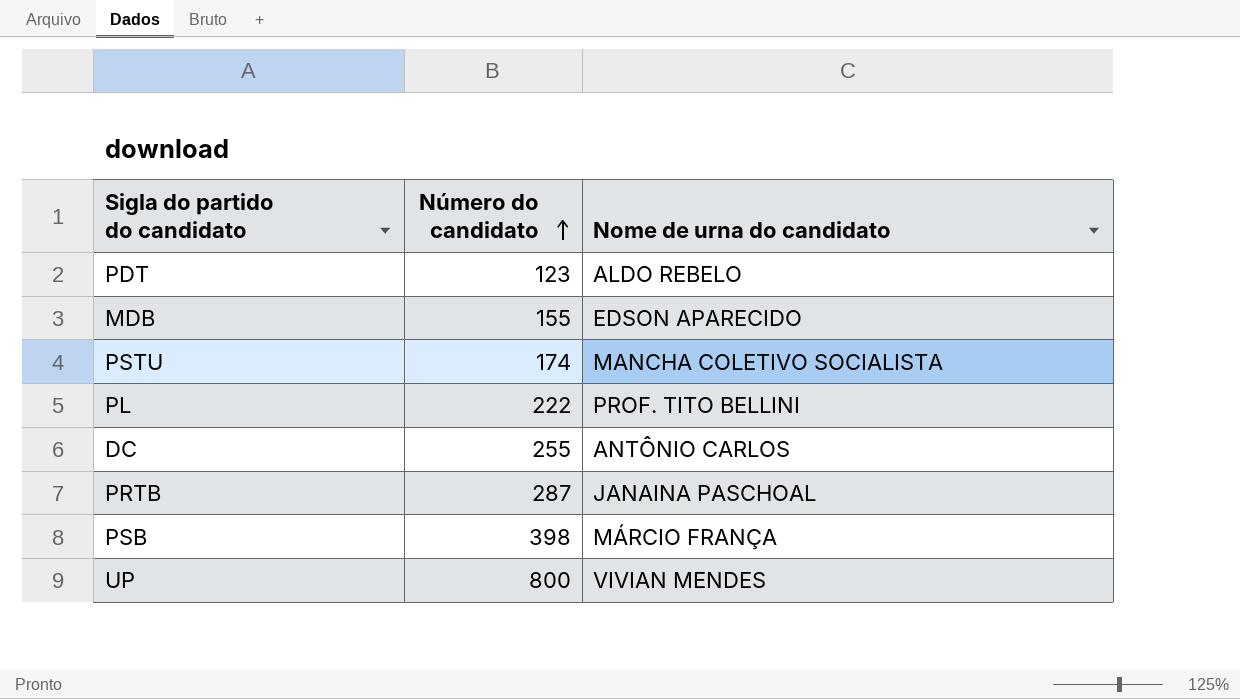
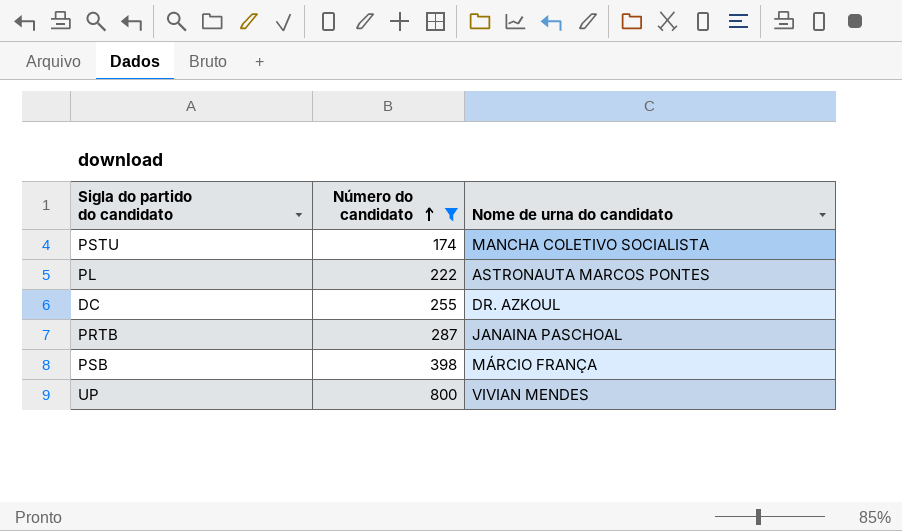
filter: none -> Número do candidato >= 174
PL | Nome de urna do candidato: PROF. TITO BELLINI -> ASTRONAUTA MARCOS PONTES
DC | Nome de urna do candidato: ANTÔNIO CARLOS -> DR. AZKOUL

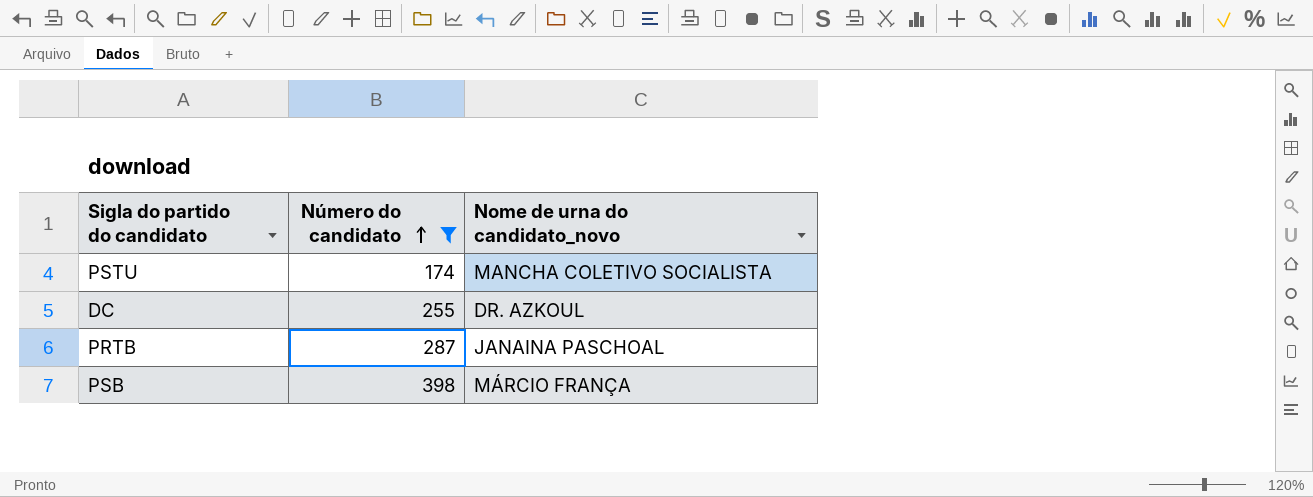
column name: Nome de urna do candidato -> Nome de urna do candidato_novo
row PL: 222 | ASTRONAUTA MARCOS PONTES -> none
row UP: 800 | VIVIAN MENDES -> none

